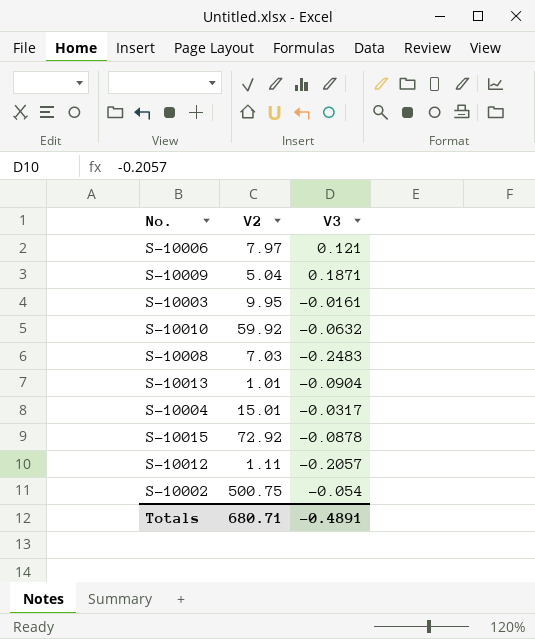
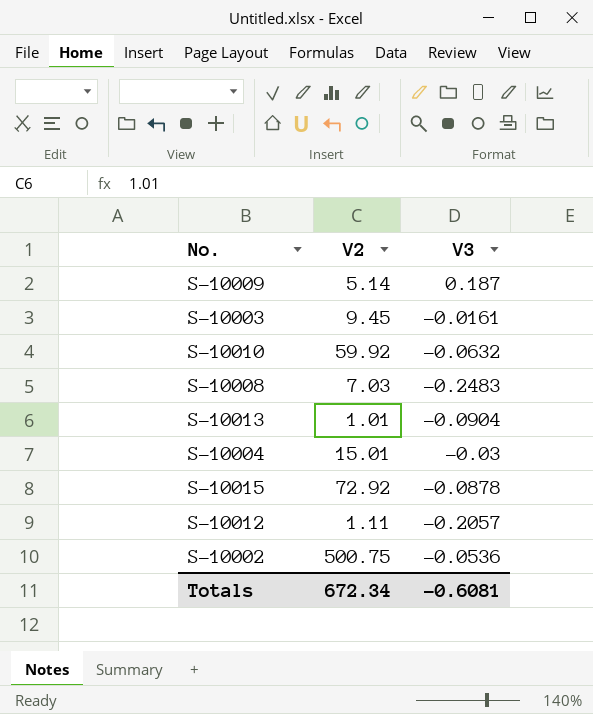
row S-10006: 7.97 | 0.121 -> none
S-10009 | V2: 5.04 -> 5.14
S-10009 | V3: 0.1871 -> 0.187
S-10003 | V2: 9.95 -> 9.45
S-10004 | V3: -0.0317 -> -0.03
S-10002 | V3: -0.054 -> -0.0536
Totals | V2: 680.71 -> 672.34
Totals | V3: -0.4891 -> -0.6081

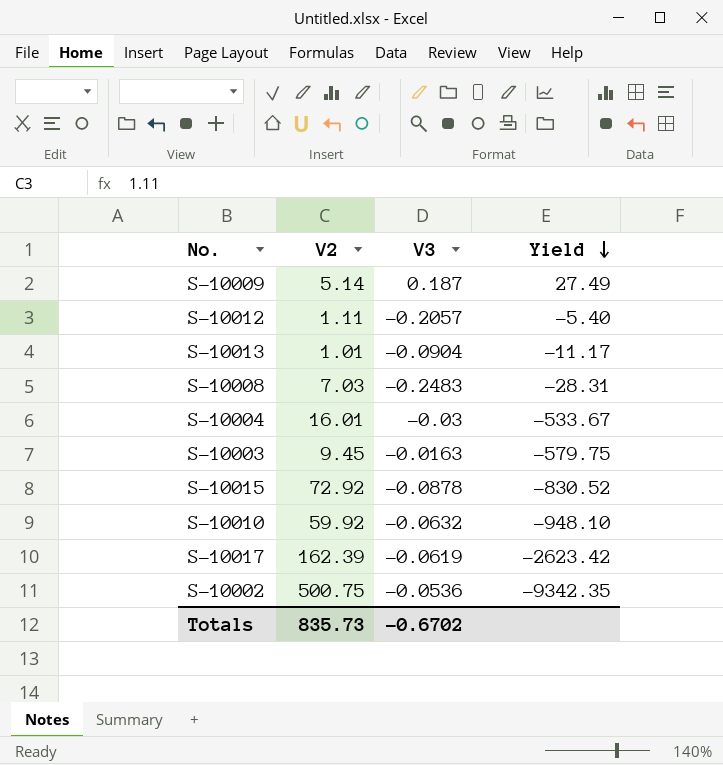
row order: none -> Yield descending
column Yield | formula: none -> [V2] / [V3]
S-10004 | V2: 15.01 -> 16.01
S-10003 | V3: -0.0161 -> -0.0163
row S-10017: none -> 162.39 | -0.0619 | -2623.42
Totals | V2: 672.34 -> 835.73
Totals | V3: -0.6081 -> -0.6702

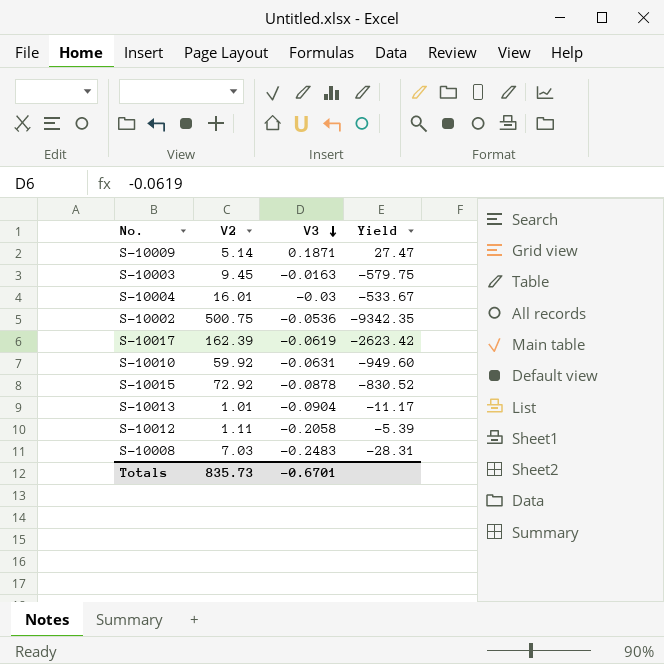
row order: Yield descending -> V3 descending
S-10009 | V3: 0.187 -> 0.1871
S-10009 | Yield: 27.49 -> 27.47
S-10010 | V3: -0.0632 -> -0.0631
S-10010 | Yield: -948.10 -> -949.60
S-10012 | V3: -0.2057 -> -0.2058
S-10012 | Yield: -5.40 -> -5.39
Totals | V3: -0.6702 -> -0.6701

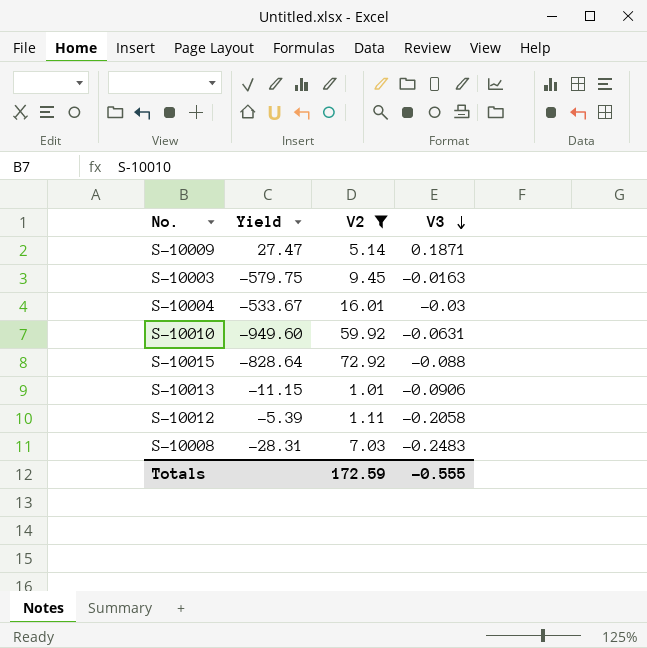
filter: none -> V2 <= 72.92
column Yield | position: 4 -> 2
S-10015 | Yield: -830.52 -> -828.64
S-10015 | V3: -0.0878 -> -0.088
S-10013 | Yield: -11.17 -> -11.15
S-10013 | V3: -0.0904 -> -0.0906
Totals | V2: 835.73 -> 172.59
Totals | V3: -0.6701 -> -0.555

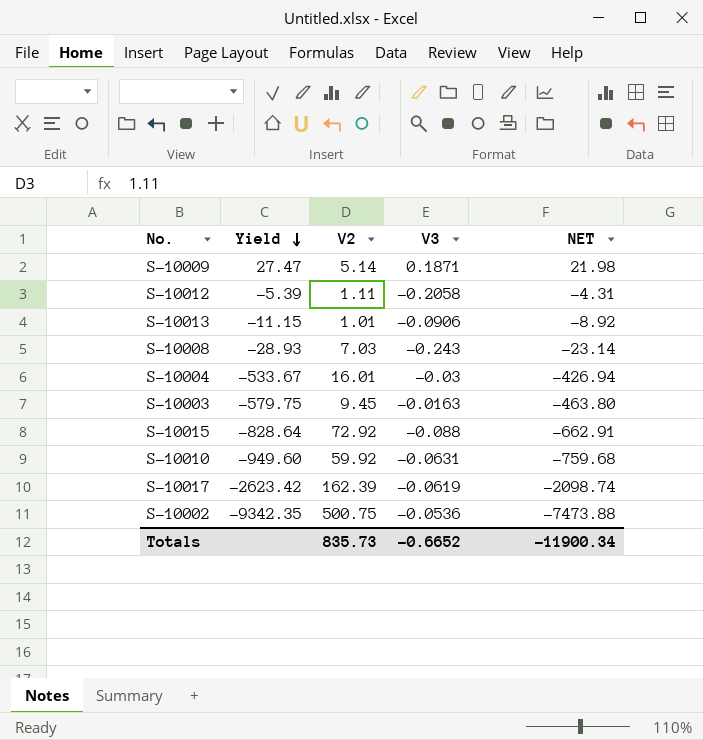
filter: V2 <= 72.92 -> none
row order: V3 descending -> Yield descending
column NET | formula: none -> [Yield] * 0.8
S-10008 | Yield: -28.31 -> -28.93
S-10008 | V3: -0.2483 -> -0.243
Totals | V2: 172.59 -> 835.73
Totals | V3: -0.555 -> -0.6652

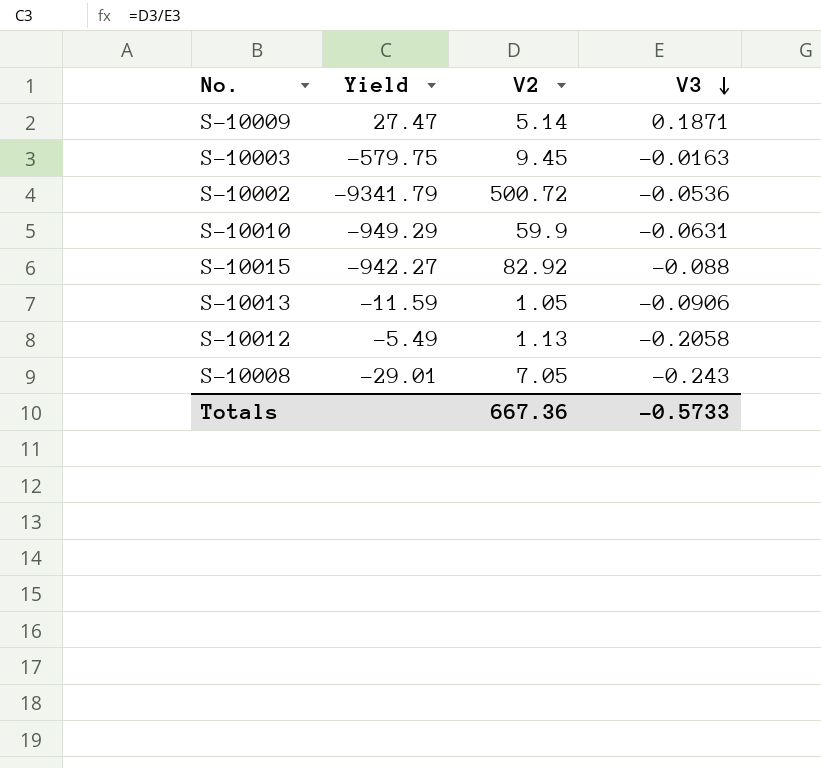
row order: Yield descending -> V3 descending
column NET | formula: [Yield] * 0.8 -> none
row S-10004: -533.67 | 16.01 | -0.03 | -426.94 -> none
row S-10017: -2623.42 | 162.39 | -0.0619 | -2098.74 -> none
S-10002 | Yield: -9342.35 -> -9341.79
S-10002 | V2: 500.75 -> 500.72
S-10010 | Yield: -949.60 -> -949.29
S-10010 | V2: 59.92 -> 59.9
S-10015 | Yield: -828.64 -> -942.27
S-10015 | V2: 72.92 -> 82.92
S-10013 | Yield: -11.15 -> -11.59
S-10013 | V2: 1.01 -> 1.05
S-10012 | Yield: -5.39 -> -5.49
S-10012 | V2: 1.11 -> 1.13
S-10008 | Yield: -28.93 -> -29.01
S-10008 | V2: 7.03 -> 7.05
Totals | V2: 835.73 -> 667.36
Totals | V3: -0.6652 -> -0.5733

